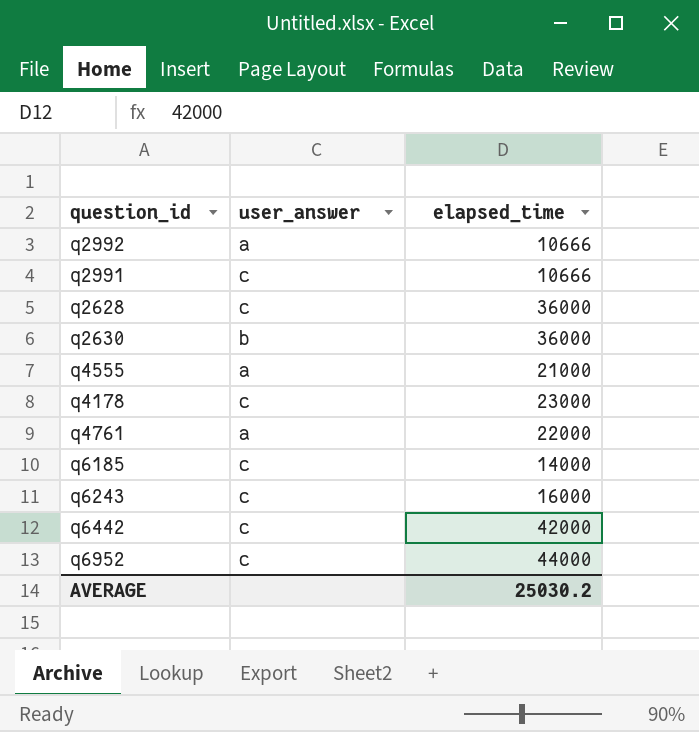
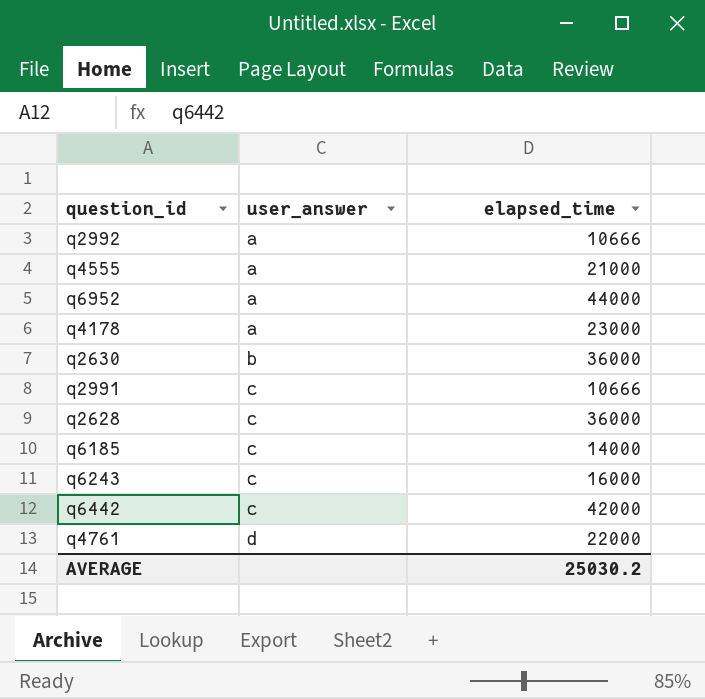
row order: none -> user_answer ascending
q6952 | user_answer: c -> a
q4178 | user_answer: c -> a
q4761 | user_answer: a -> d

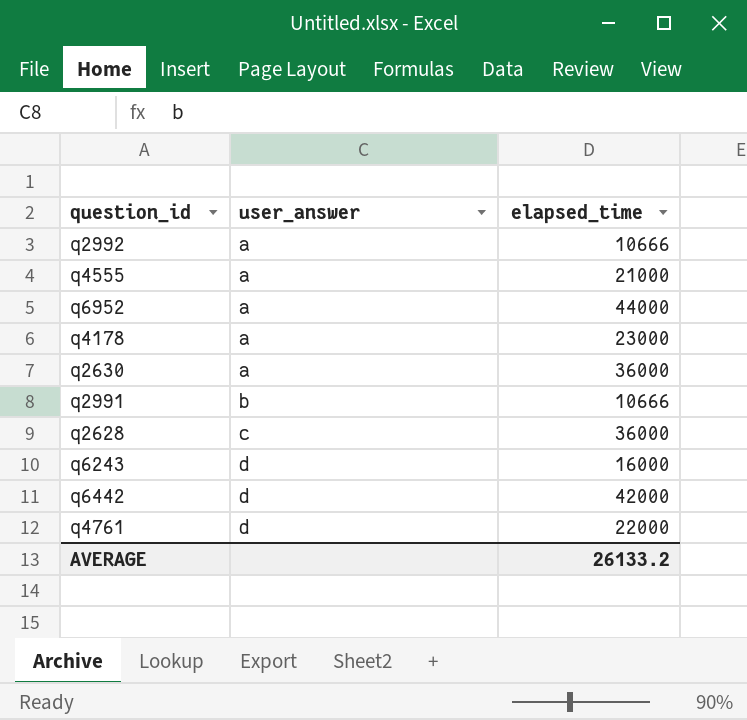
row q6185: c | 14000 -> none
q2630 | user_answer: b -> a
q2991 | user_answer: c -> b
q6243 | user_answer: c -> d
q6442 | user_answer: c -> d
AVERAGE | elapsed_time: 25030.2 -> 26133.2

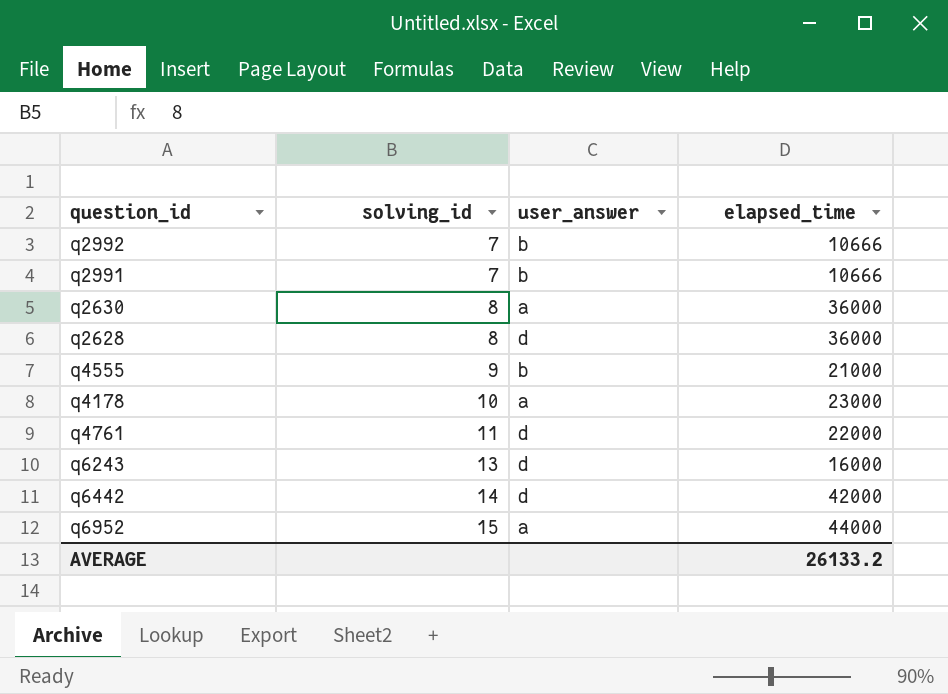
row order: user_answer ascending -> solving_id ascending
column solving_id | position: none -> 2
q2992 | user_answer: a -> b
q2628 | user_answer: c -> d
q4555 | user_answer: a -> b

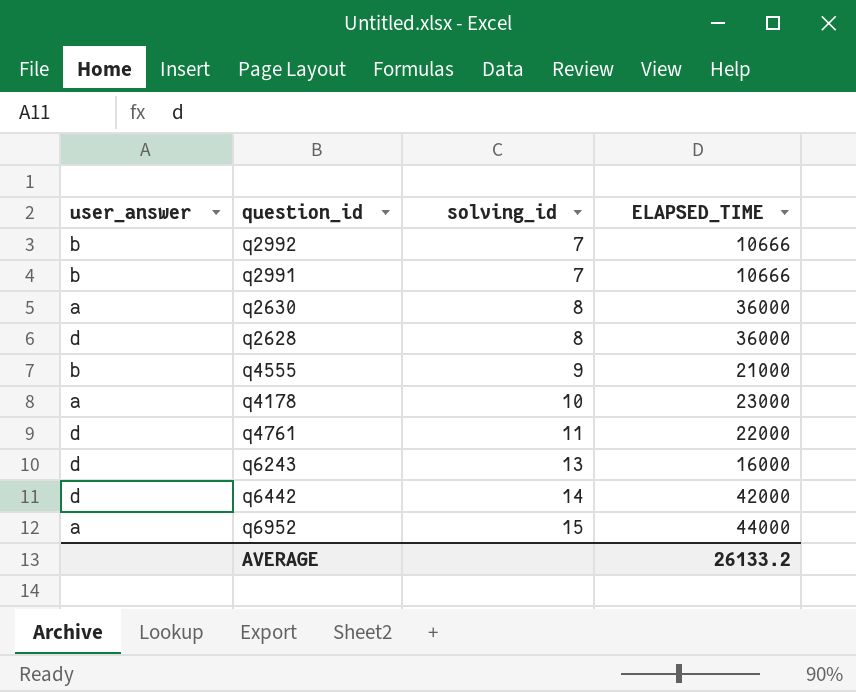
column user_answer | position: 3 -> 1
column name: elapsed_time -> ELAPSED_TIME

